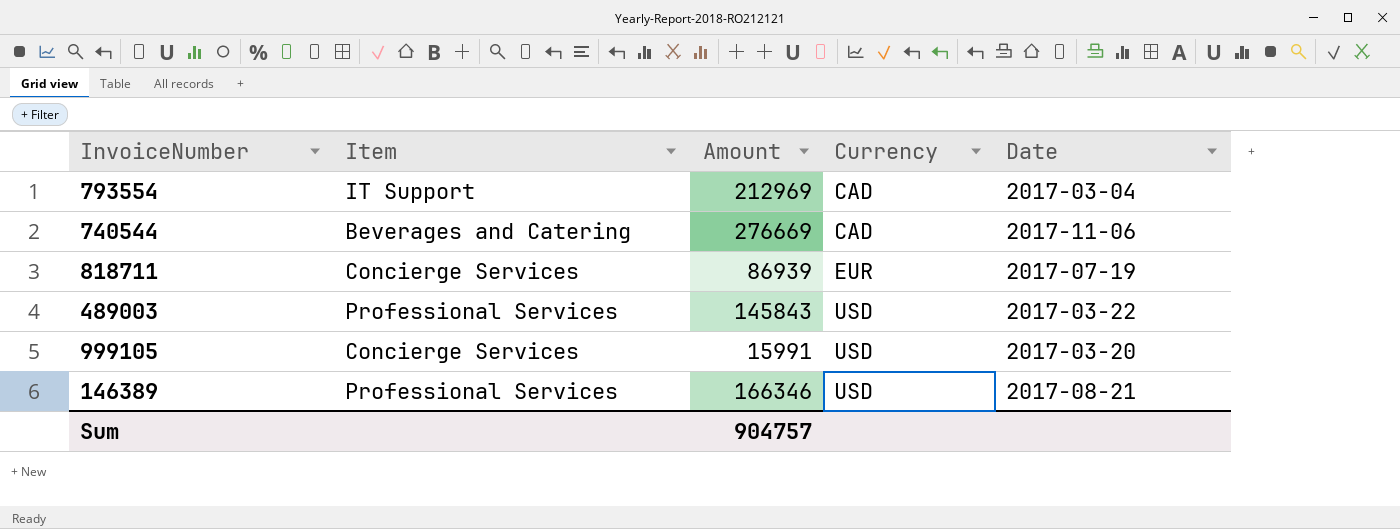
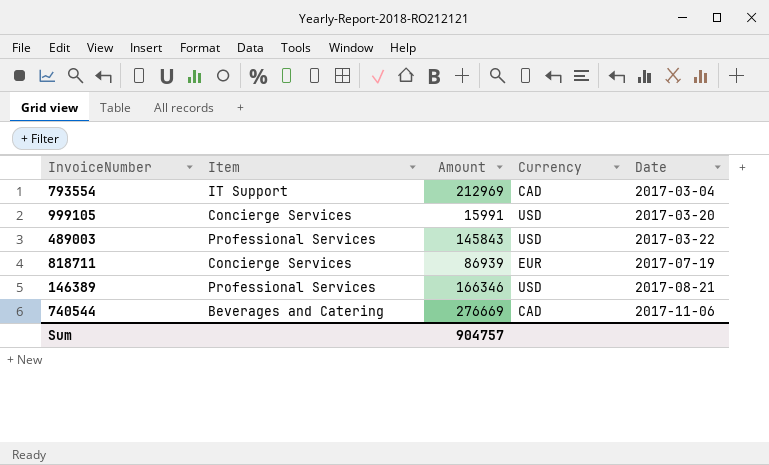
row order: Currency ascending -> Date ascending

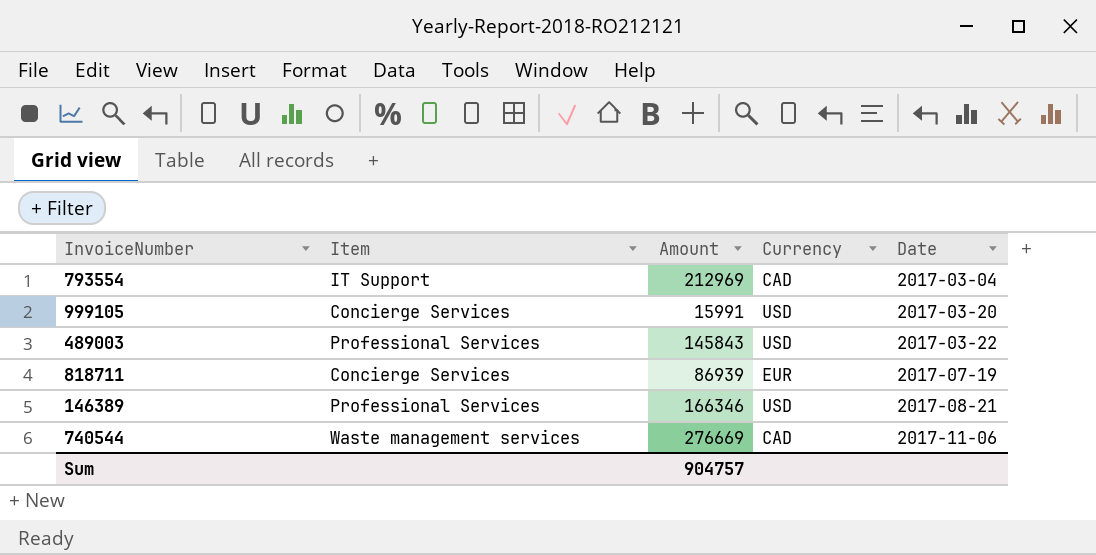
740544 | Item: Beverages and Catering -> Waste management services

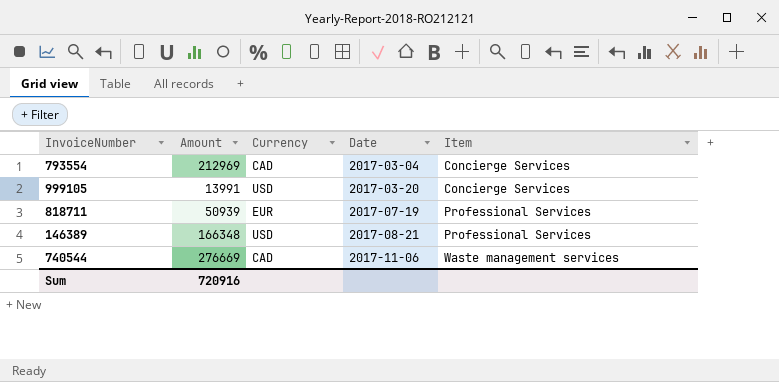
column Item | position: 2 -> 5
row 489003: Professional Services | 145843 | USD | 2017-03-22 -> none
793554 | Item: IT Support -> Concierge Services
999105 | Amount: 15991 -> 13991
818711 | Amount: 86939 -> 50939
818711 | Item: Concierge Services -> Professional Services
146389 | Amount: 166346 -> 166348
Sum | Amount: 904757 -> 720916

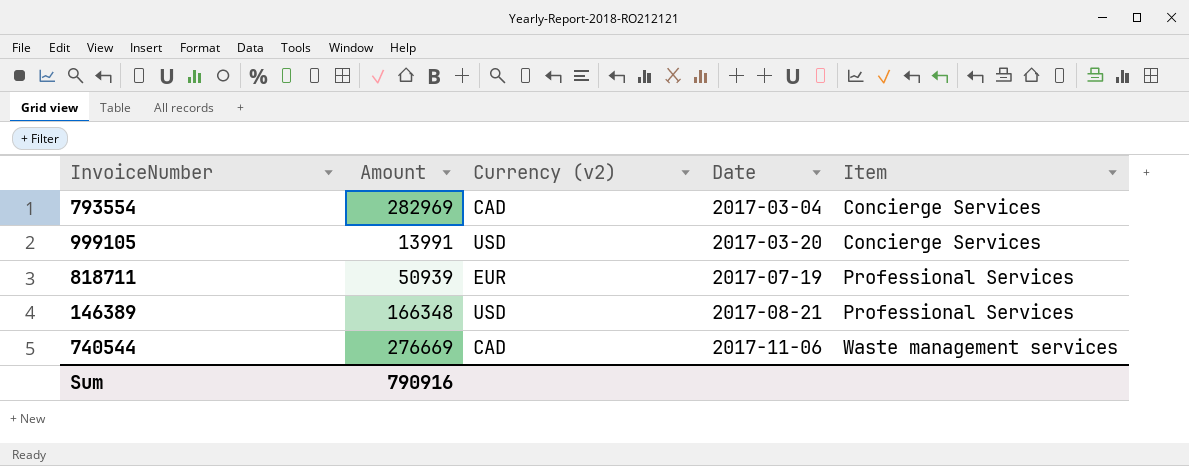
column name: Currency -> Currency (v2)
793554 | Amount: 212969 -> 282969
Sum | Amount: 720916 -> 790916

